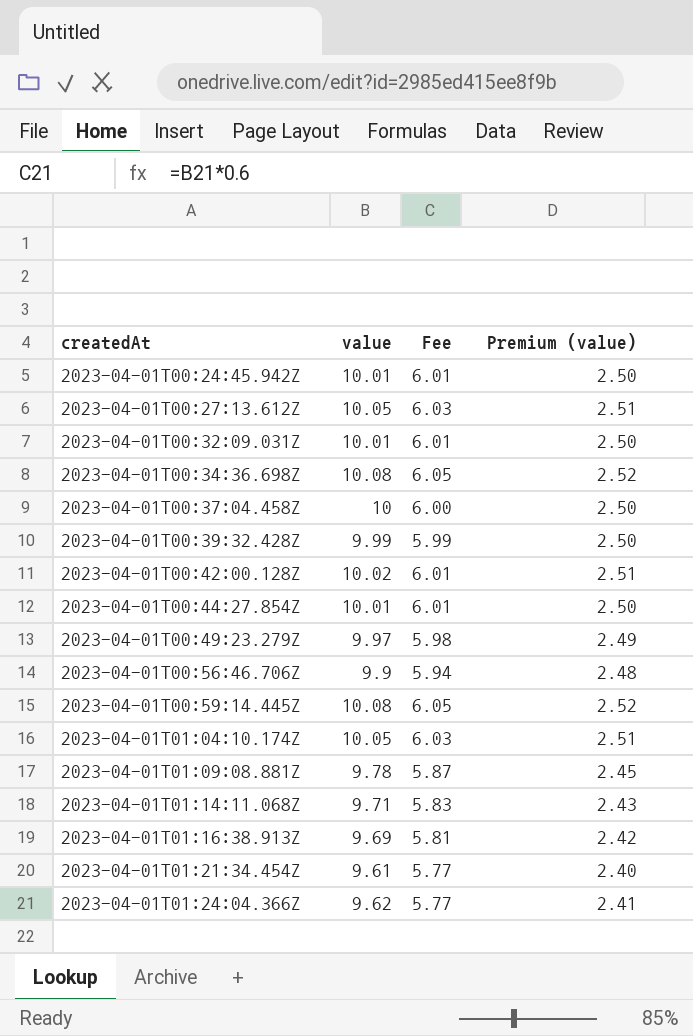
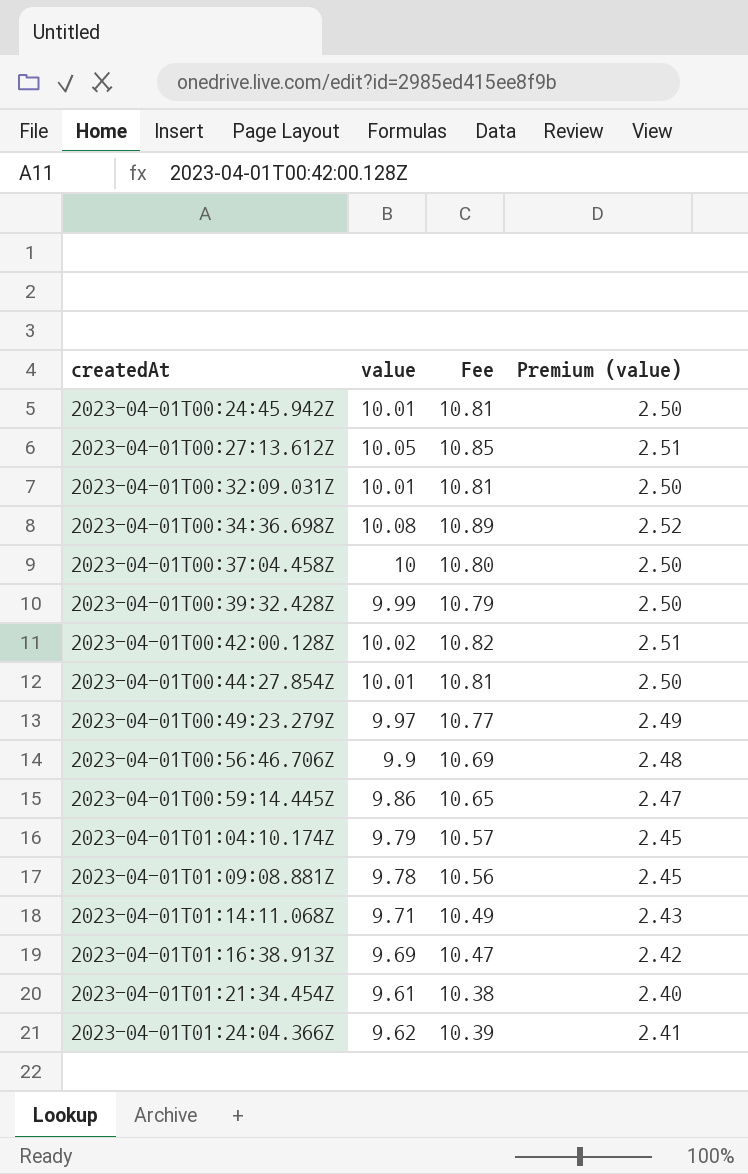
column Fee | formula: [value] * 0.6 -> [value] * 1.08
2023-04-01T00:59:14.445Z | value: 10.08 -> 9.86
2023-04-01T00:59:14.445Z | Premium (value): 2.52 -> 2.47
2023-04-01T01:04:10.174Z | value: 10.05 -> 9.79
2023-04-01T01:04:10.174Z | Premium (value): 2.51 -> 2.45

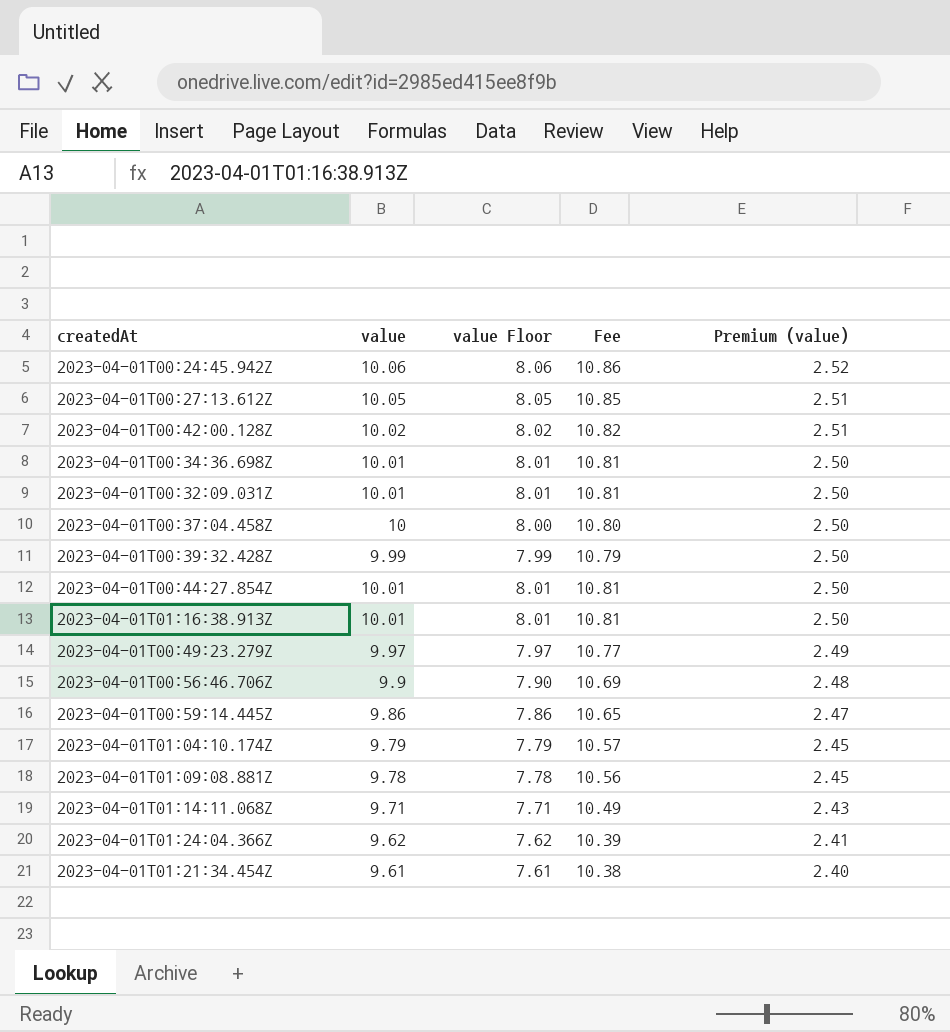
row order: createdAt ascending -> Premium (value) descending
column value Floor | formula: none -> [value] - 2
2023-04-01T00:24:45.942Z | value: 10.01 -> 10.06
2023-04-01T00:24:45.942Z | Fee: 10.81 -> 10.86
2023-04-01T00:24:45.942Z | Premium (value): 2.50 -> 2.52
2023-04-01T00:34:36.698Z | value: 10.08 -> 10.01
2023-04-01T00:34:36.698Z | Fee: 10.89 -> 10.81
2023-04-01T00:34:36.698Z | Premium (value): 2.52 -> 2.50
2023-04-01T01:16:38.913Z | value: 9.69 -> 10.01
2023-04-01T01:16:38.913Z | Fee: 10.47 -> 10.81
2023-04-01T01:16:38.913Z | Premium (value): 2.42 -> 2.50

